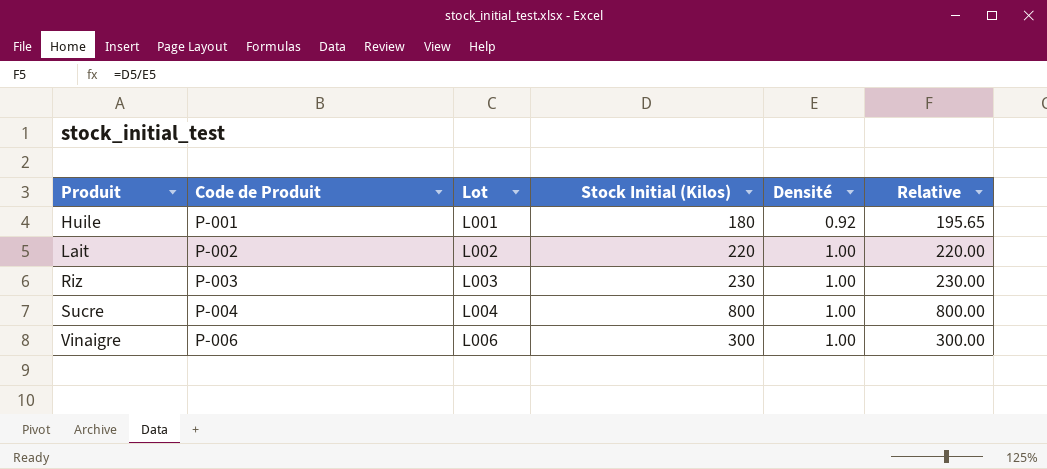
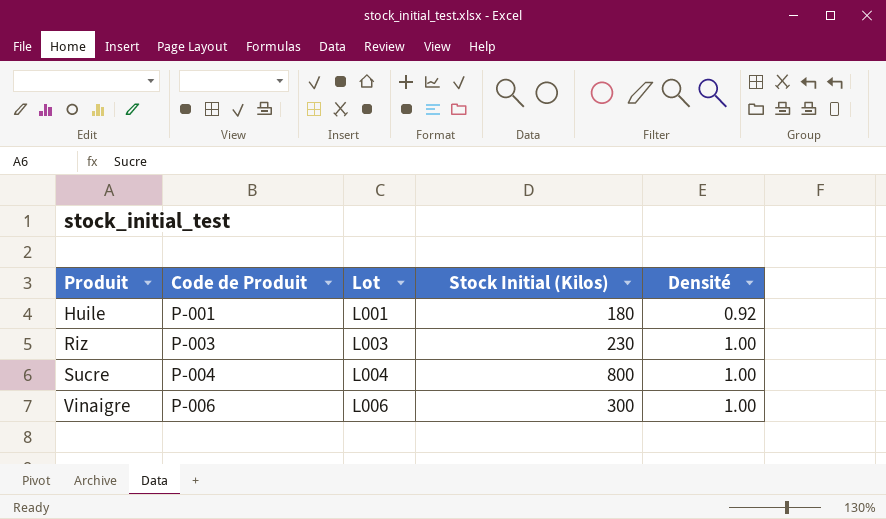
column Relative | formula: [Stock Initial (Kilos)] / [Densité] -> none
row Lait: P-002 | L002 | 220 | 1.00 | 220.00 -> none

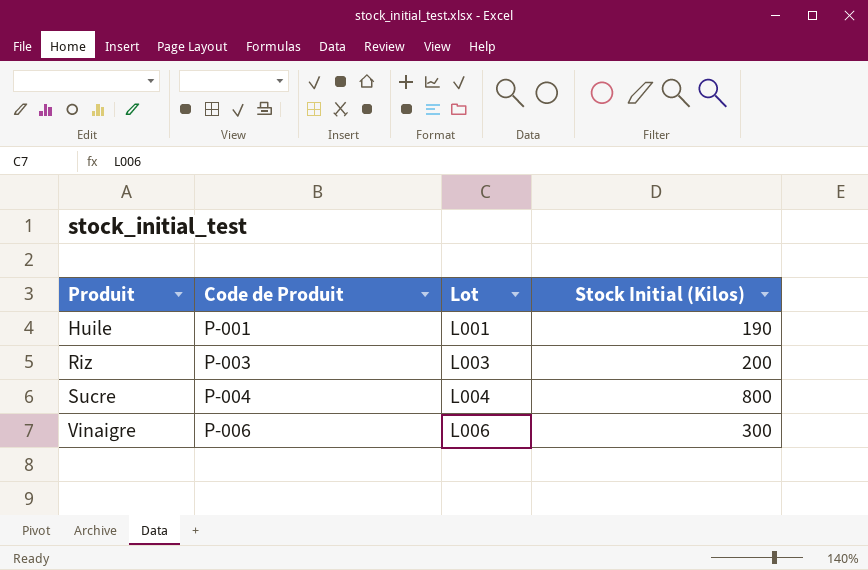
column Densité | position: 5 -> none
Huile | Stock Initial (Kilos): 180 -> 190
Riz | Stock Initial (Kilos): 230 -> 200

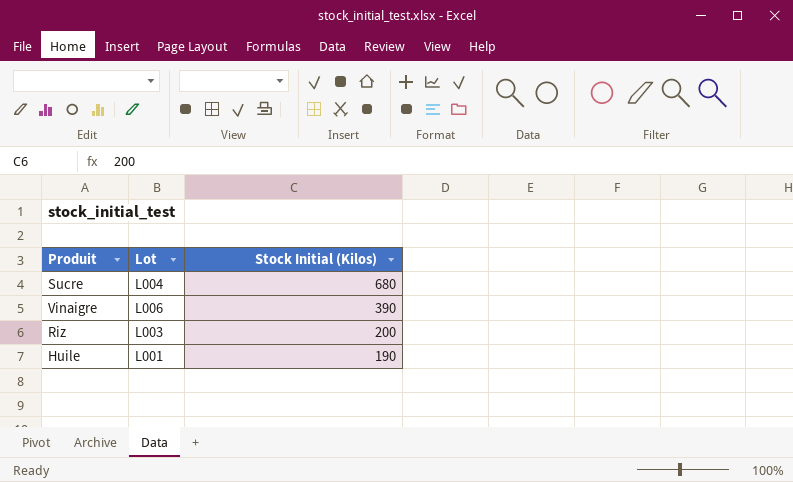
row order: Produit ascending -> Stock Initial (Kilos) descending
column Code de Produit | position: 2 -> none
Sucre | Stock Initial (Kilos): 800 -> 680
Vinaigre | Stock Initial (Kilos): 300 -> 390

